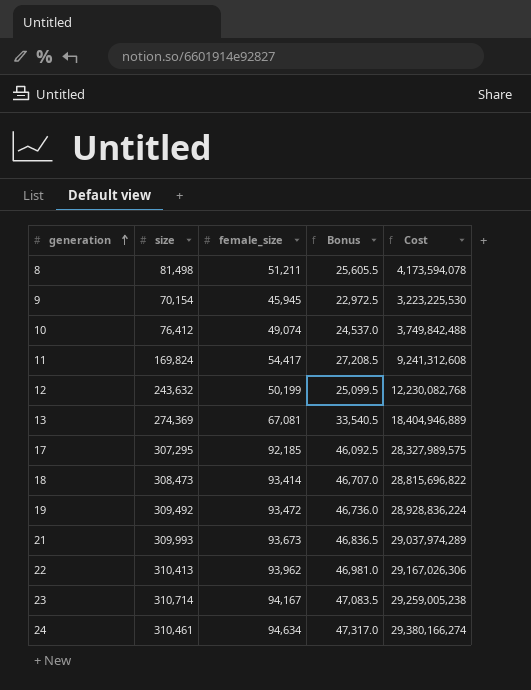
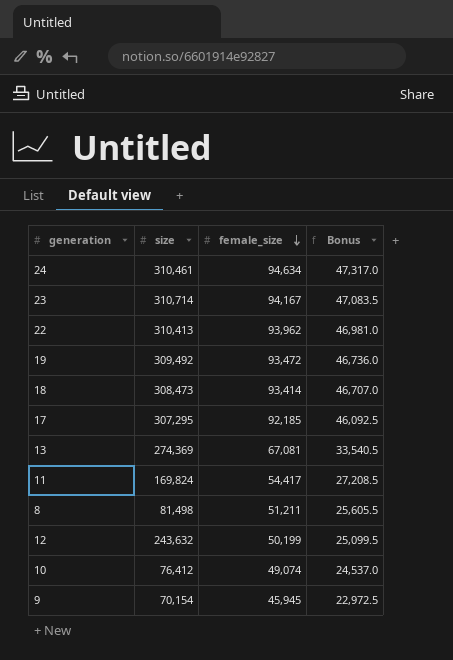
row order: generation ascending -> female_size descending
column Cost | formula: [size] * [female_size] -> none
row 21: 309,993 | 93,673 | 46,836.5 | 29,037,974,289 -> none

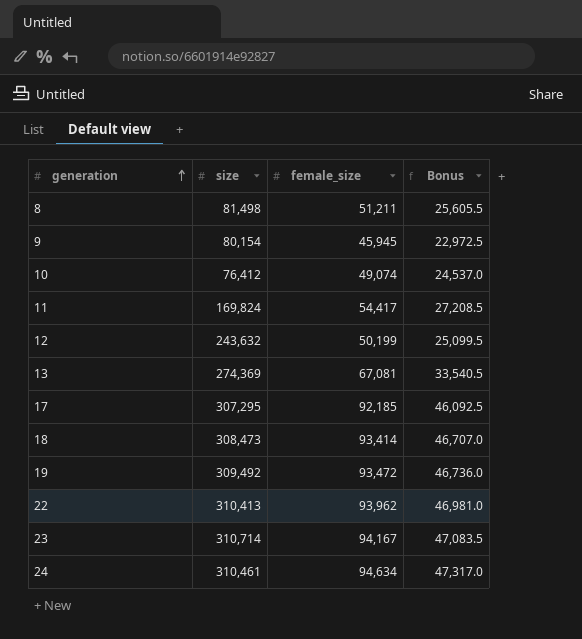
row order: female_size descending -> generation ascending
9 | size: 70,154 -> 80,154

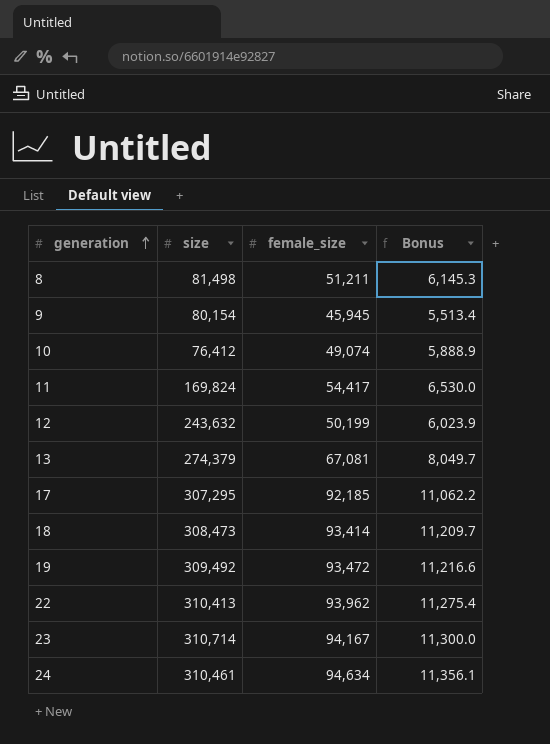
column Bonus | formula: [female_size] * 0.5 -> [female_size] * 0.12
13 | size: 274,369 -> 274,379

